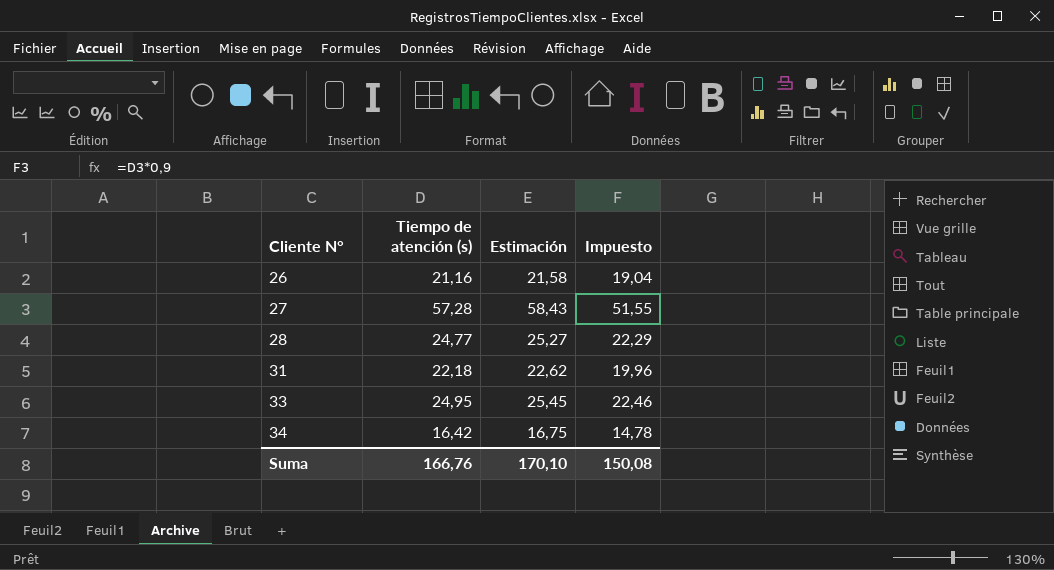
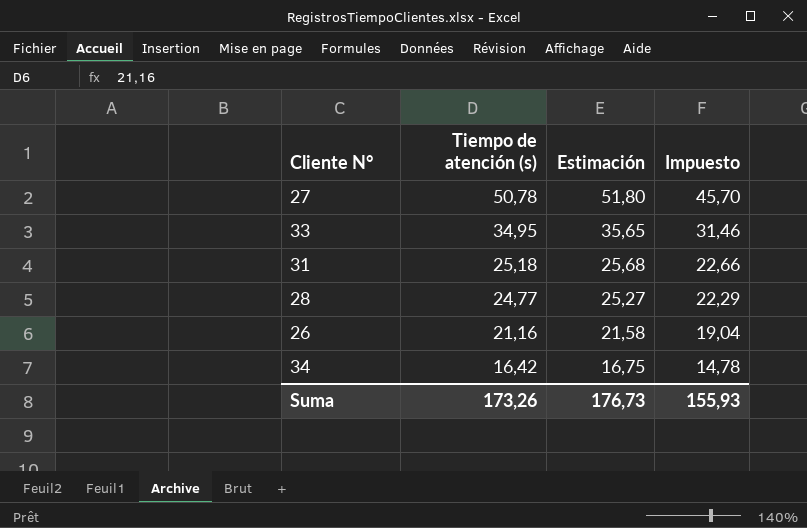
row order: Cliente N° ascending -> Tiempo de atención (s) descending
27 | Tiempo de atención (s): 57,28 -> 50,78
27 | Estimación: 58,43 -> 51,80
27 | Impuesto: 51,55 -> 45,70
33 | Tiempo de atención (s): 24,95 -> 34,95
33 | Estimación: 25,45 -> 35,65
33 | Impuesto: 22,46 -> 31,46
31 | Tiempo de atención (s): 22,18 -> 25,18
31 | Estimación: 22,62 -> 25,68
31 | Impuesto: 19,96 -> 22,66
Suma | Tiempo de atención (s): 166,76 -> 173,26
Suma | Estimación: 170,10 -> 176,73
Suma | Impuesto: 150,08 -> 155,93

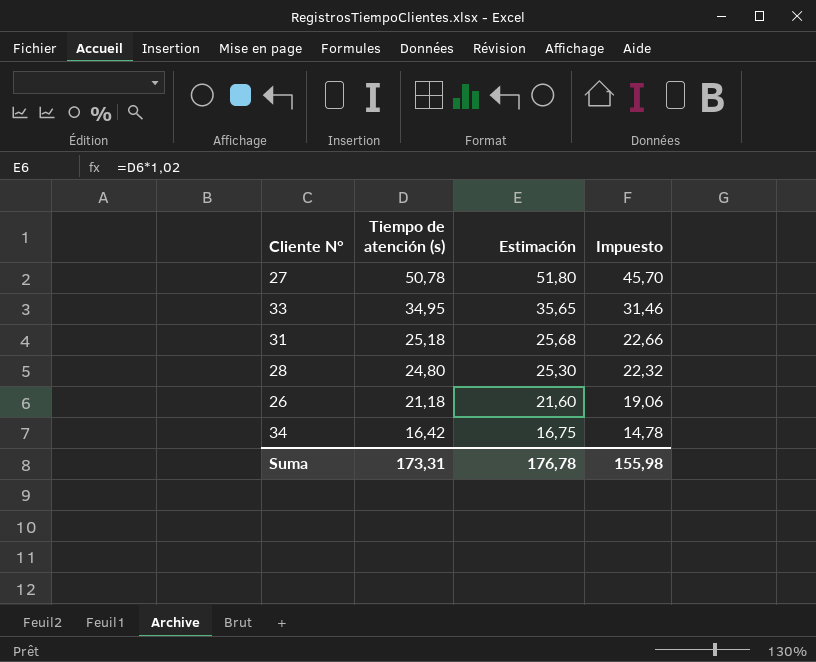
28 | Tiempo de atención (s): 24,77 -> 24,80
28 | Estimación: 25,27 -> 25,30
28 | Impuesto: 22,29 -> 22,32
26 | Tiempo de atención (s): 21,16 -> 21,18
26 | Estimación: 21,58 -> 21,60
26 | Impuesto: 19,04 -> 19,06
Suma | Tiempo de atención (s): 173,26 -> 173,31
Suma | Estimación: 176,73 -> 176,78
Suma | Impuesto: 155,93 -> 155,98

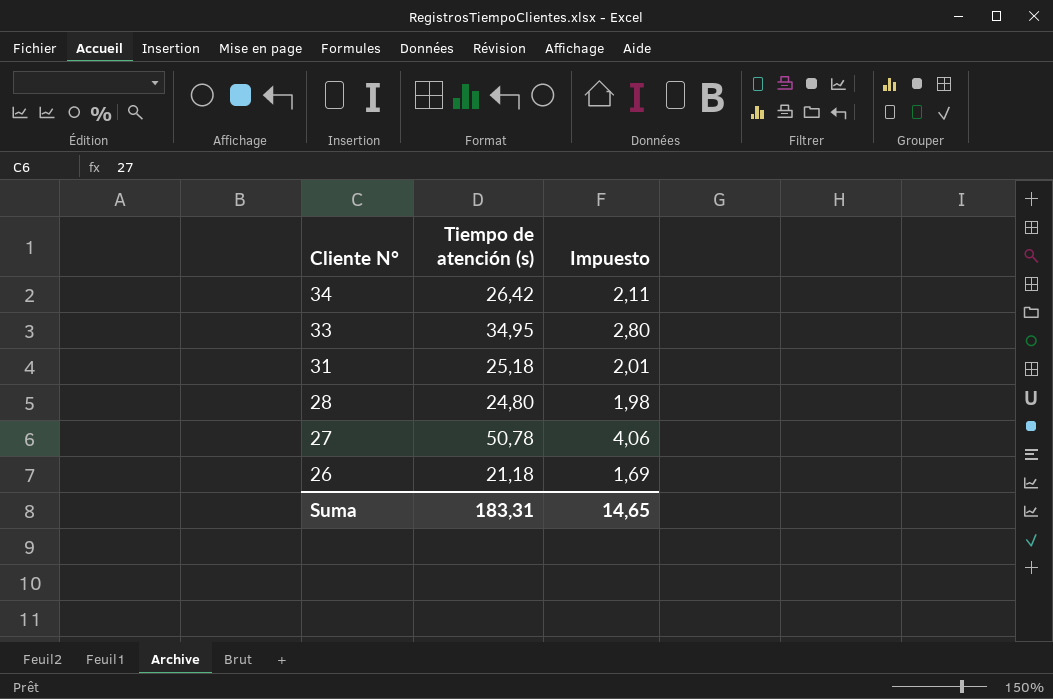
row order: Tiempo de atención (s) descending -> Cliente N° descending
column Estimación | formula: [Tiempo de atención (s)] * 1,02 -> none
column Impuesto | formula: [Tiempo de atención (s)] * 0,9 -> [Tiempo de atención (s)] * 0,08
34 | Tiempo de atención (s): 16,42 -> 26,42
Suma | Tiempo de atención (s): 173,31 -> 183,31
Suma | Impuesto: 155,98 -> 14,65

